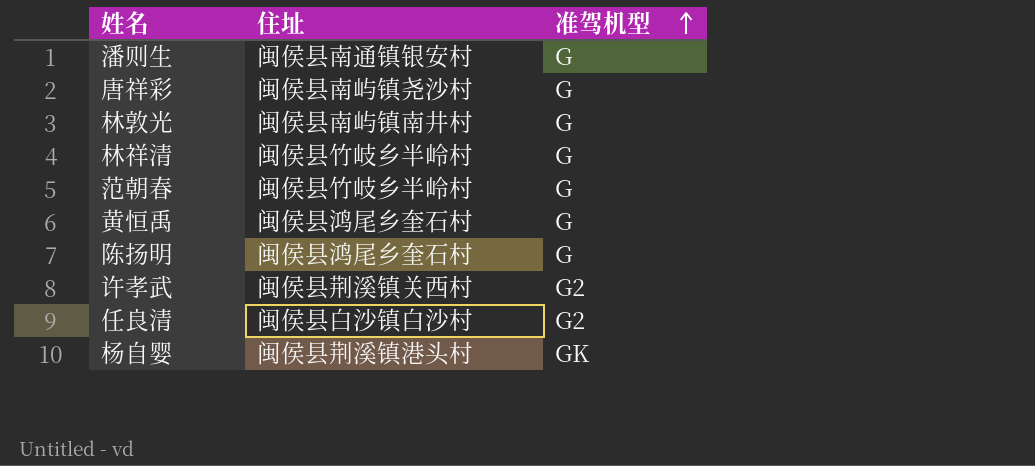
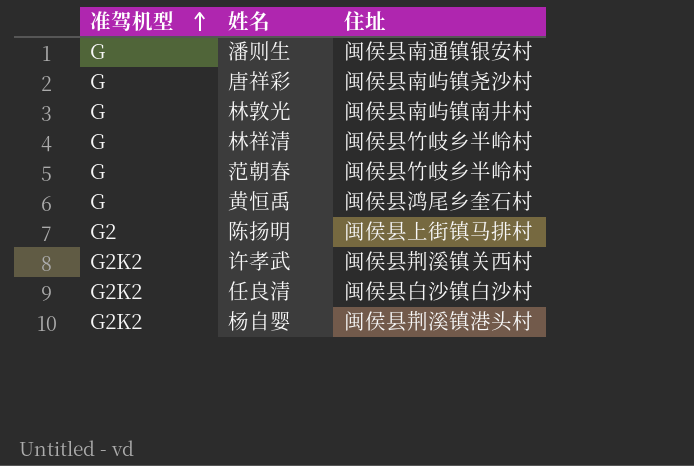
column 准驾机型 | position: 3 -> 1
陈扬明 | 准驾机型: G -> G2
陈扬明 | 住址: 闽侯县鸿尾乡奎石村 -> 闽侯县上街镇马排村
许孝武 | 准驾机型: G2 -> G2K2
任良清 | 准驾机型: G2 -> G2K2
杨自婴 | 准驾机型: GK -> G2K2

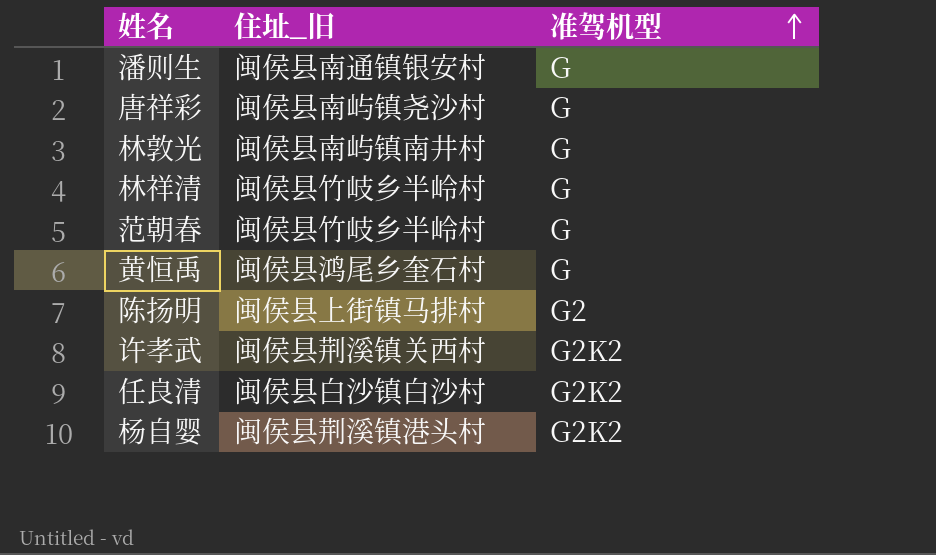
column name: 住址 -> 住址_旧
column 准驾机型 | position: 1 -> 3

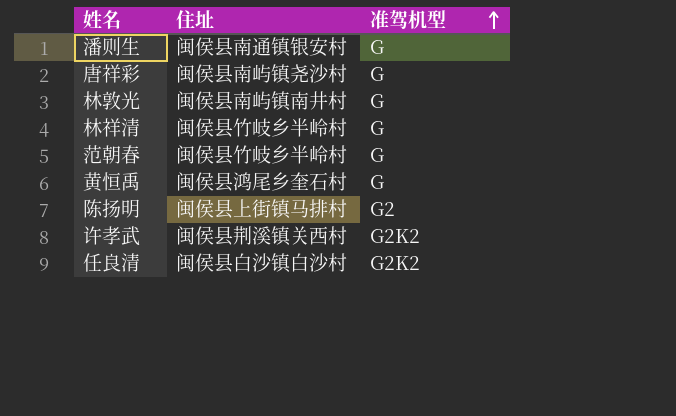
column name: 住址_旧 -> 住址
row 杨自婴: 闽侯县荆溪镇港头村 | G2K2 -> none

